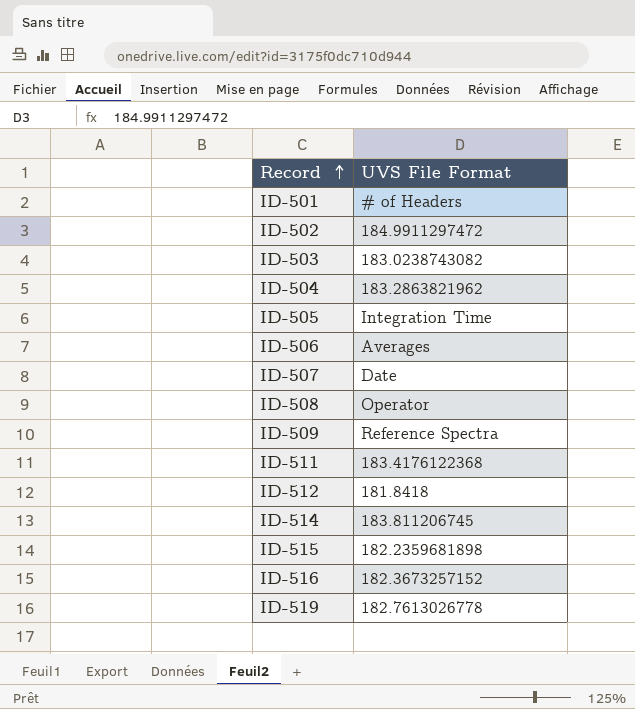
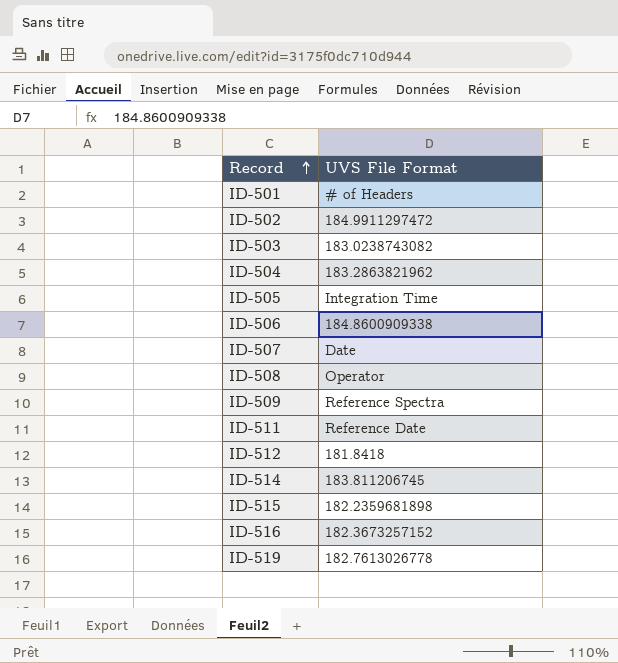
ID-506 | UVS File Format: Averages -> 184.8600909338
ID-511 | UVS File Format: 183.4176122368 -> Reference Date

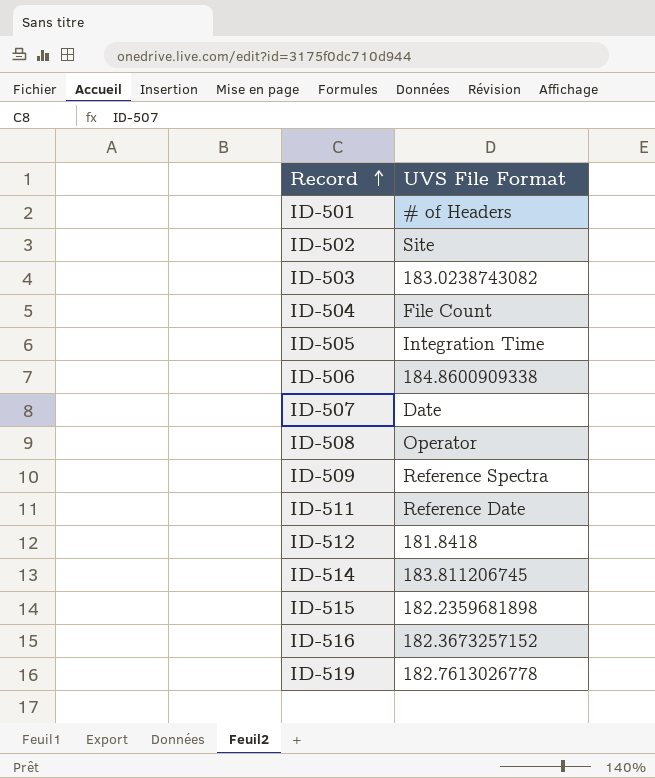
ID-502 | UVS File Format: 184.9911297472 -> Site
ID-504 | UVS File Format: 183.2863821962 -> File Count

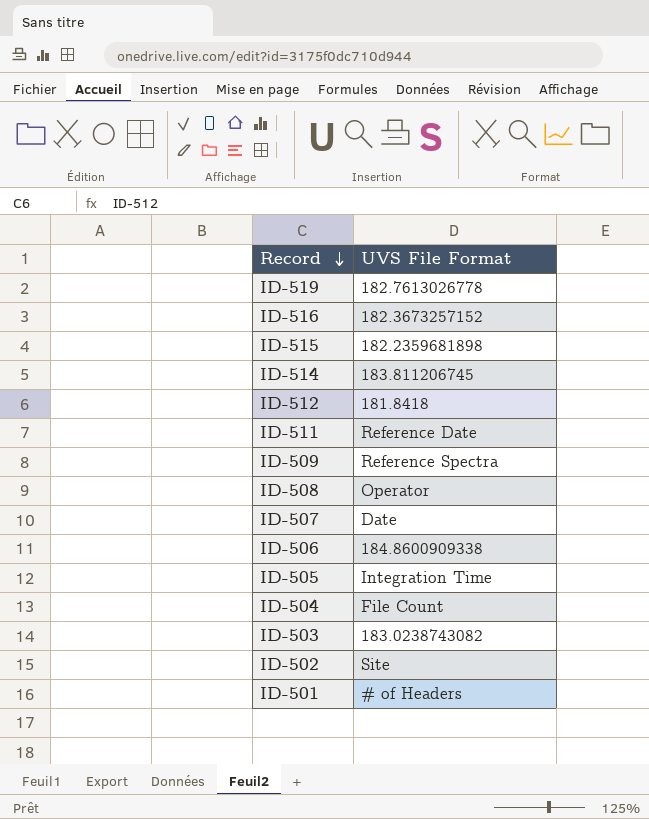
row order: Record ascending -> Record descending

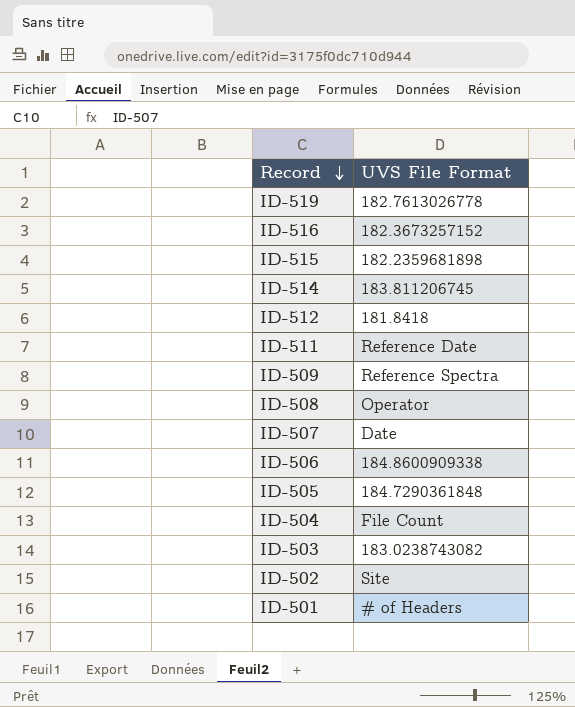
ID-505 | UVS File Format: Integration Time -> 184.7290361848

